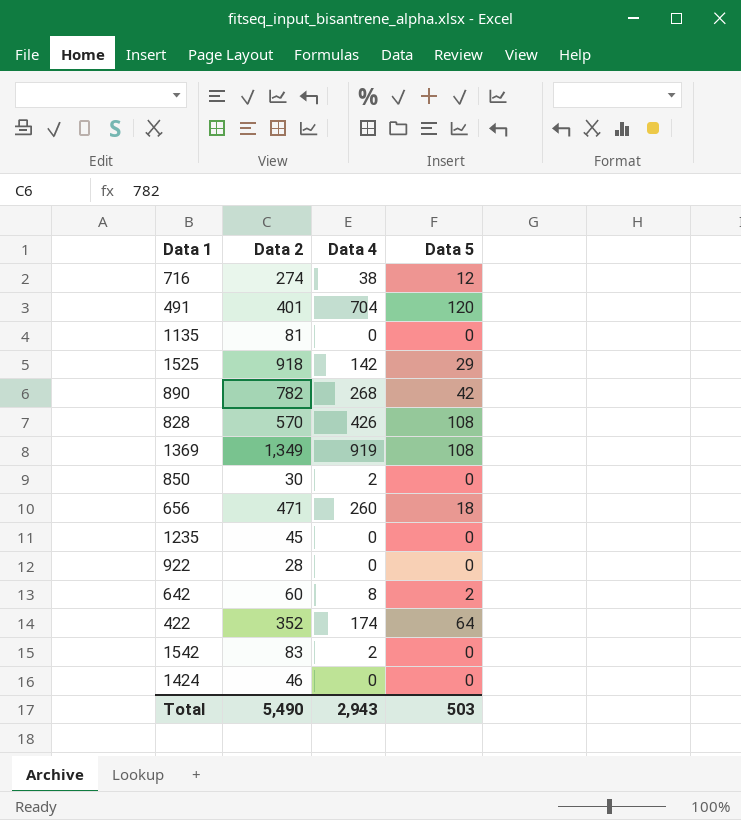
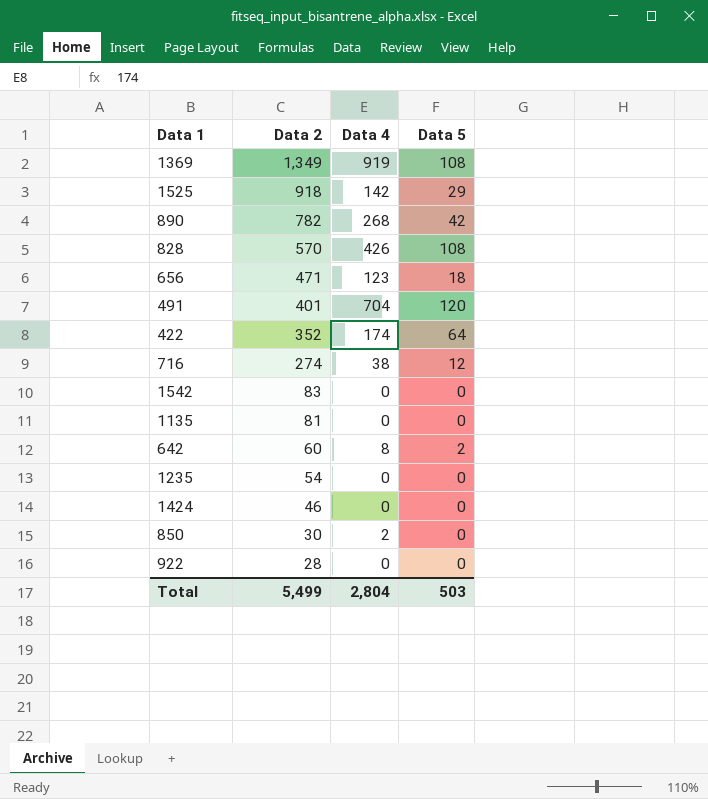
row order: none -> Data 2 descending
656 | Data 4: 260 -> 123
1542 | Data 4: 2 -> 0
1235 | Data 2: 45 -> 54
Total | Data 2: 5,490 -> 5,499
Total | Data 4: 2,943 -> 2,804

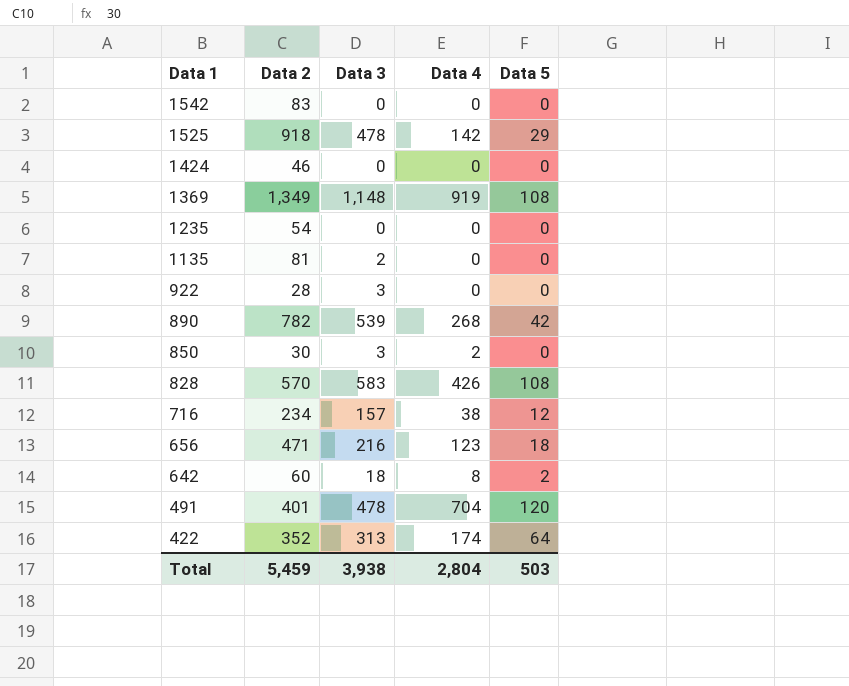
row order: Data 2 descending -> Data 1 descending
column Data 3 | position: none -> 3
716 | Data 2: 274 -> 234
Total | Data 2: 5,499 -> 5,459

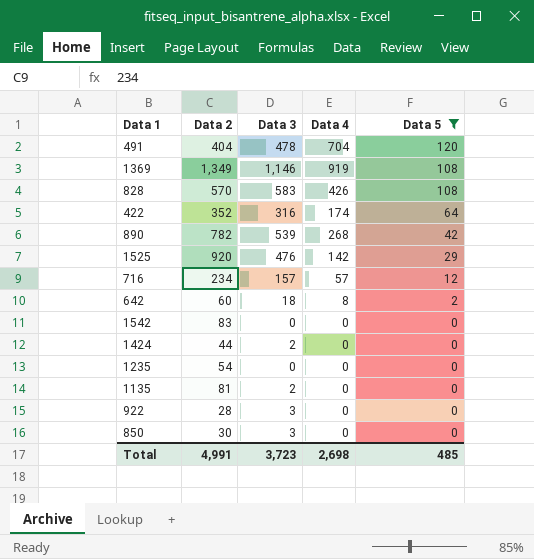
filter: none -> Data 5 != 18
row order: Data 1 descending -> Data 5 descending
491 | Data 2: 401 -> 404
1369 | Data 3: 1,148 -> 1,146
422 | Data 3: 313 -> 316
1525 | Data 2: 918 -> 920
1525 | Data 3: 478 -> 476
716 | Data 4: 38 -> 57
1424 | Data 2: 46 -> 44
1424 | Data 3: 0 -> 2
850 | Data 4: 2 -> 0
Total | Data 2: 5,459 -> 4,991
Total | Data 3: 3,938 -> 3,723
Total | Data 4: 2,804 -> 2,698
Total | Data 5: 503 -> 485

